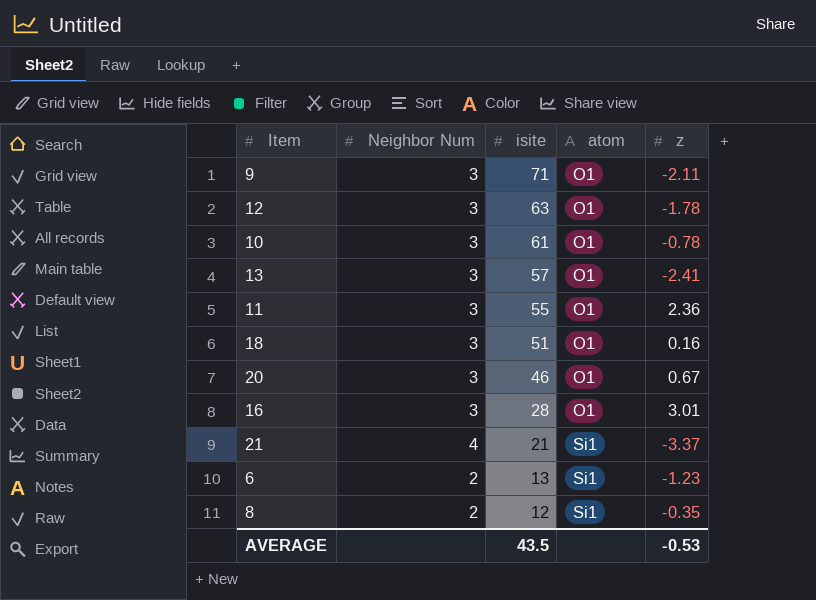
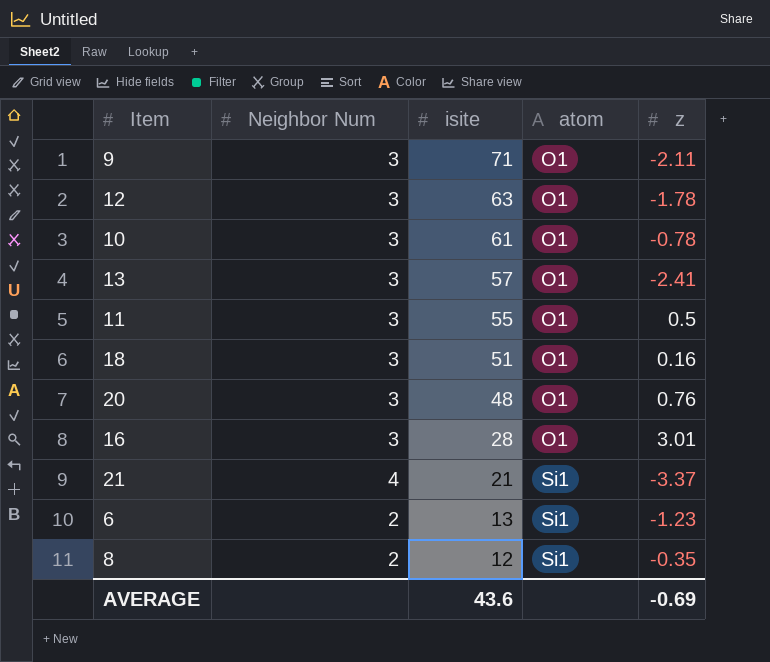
11 | z: 2.36 -> 0.5
20 | isite: 46 -> 48
20 | z: 0.67 -> 0.76
AVERAGE | isite: 43.5 -> 43.6
AVERAGE | z: -0.53 -> -0.69

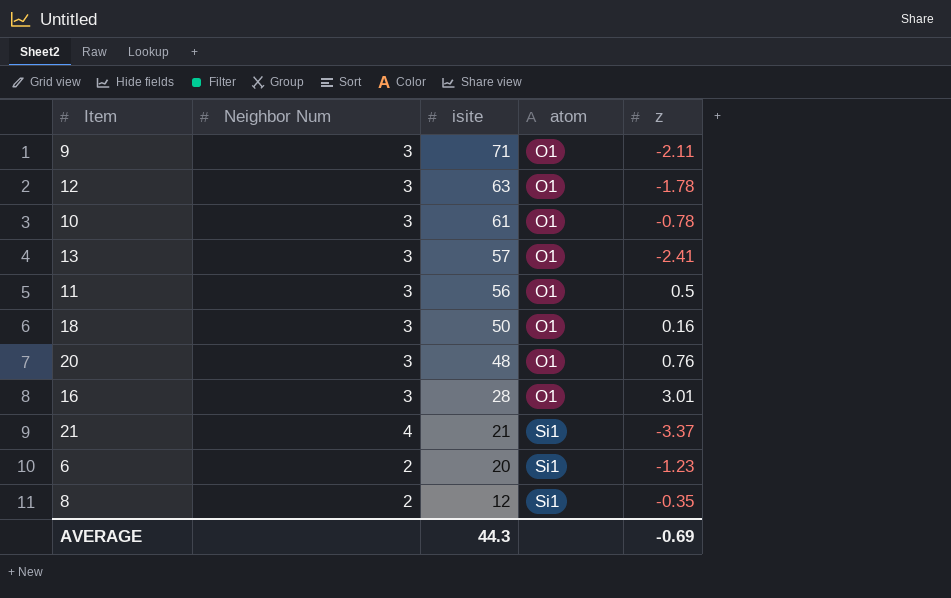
11 | isite: 55 -> 56
18 | isite: 51 -> 50
6 | isite: 13 -> 20
AVERAGE | isite: 43.6 -> 44.3

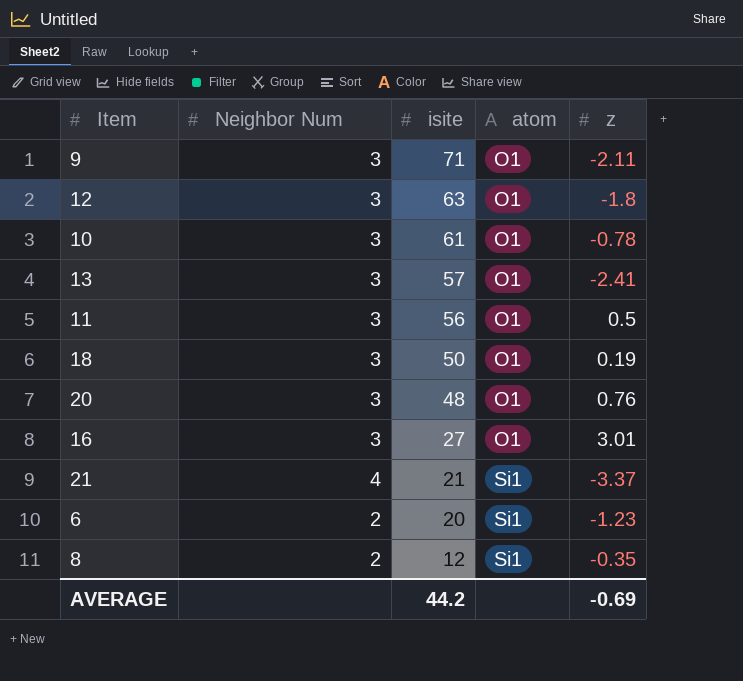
12 | z: -1.78 -> -1.8
18 | z: 0.16 -> 0.19
16 | isite: 28 -> 27
AVERAGE | isite: 44.3 -> 44.2

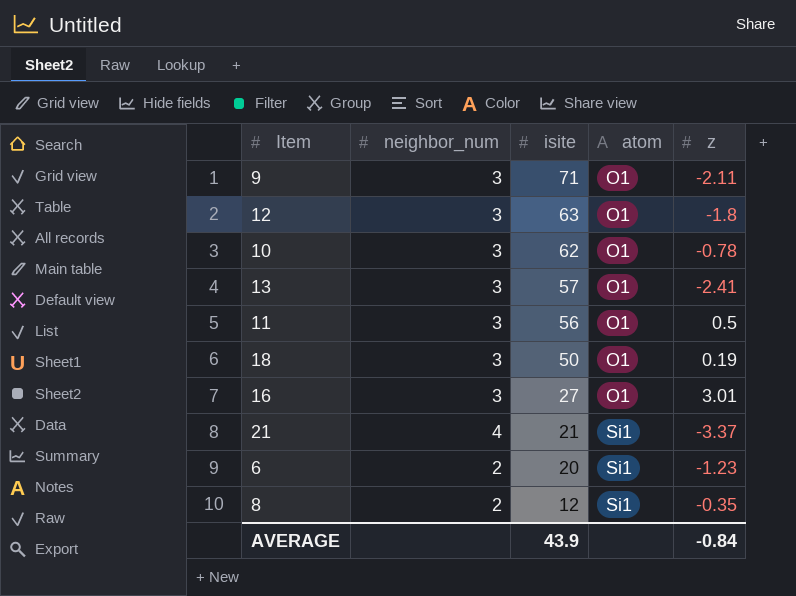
column name: Neighbor Num -> neighbor_num
row 20: 3 | 48 | O1 | 0.76 -> none
10 | isite: 61 -> 62
AVERAGE | isite: 44.2 -> 43.9
AVERAGE | z: -0.69 -> -0.84

